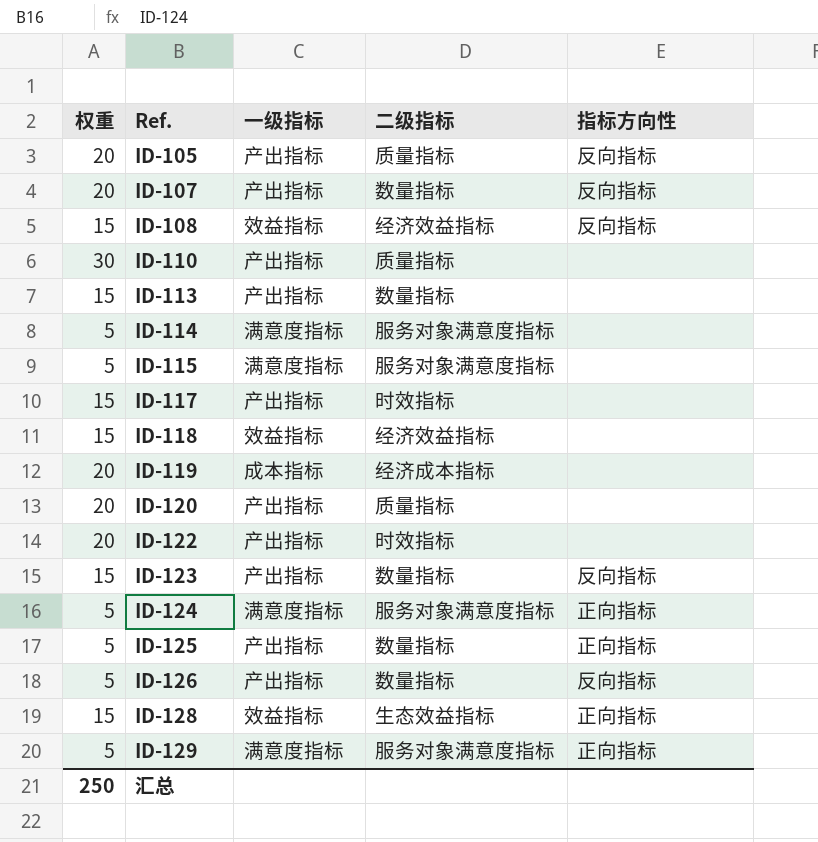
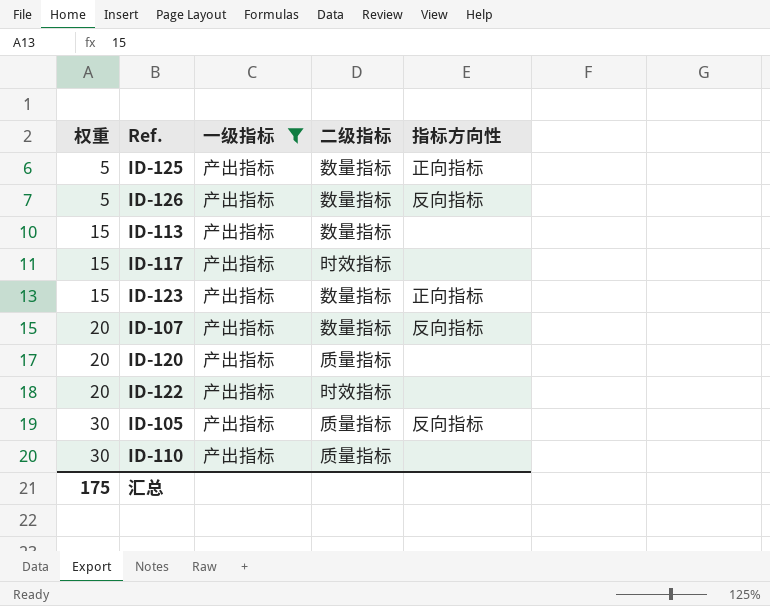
filter: none -> 一级指标 = 产出指标
row order: Ref. ascending -> 权重 ascending
ID-123 | 指标方向性: 反向指标 -> 正向指标
ID-105 | 权重: 20 -> 30
汇总 | 权重: 250 -> 175

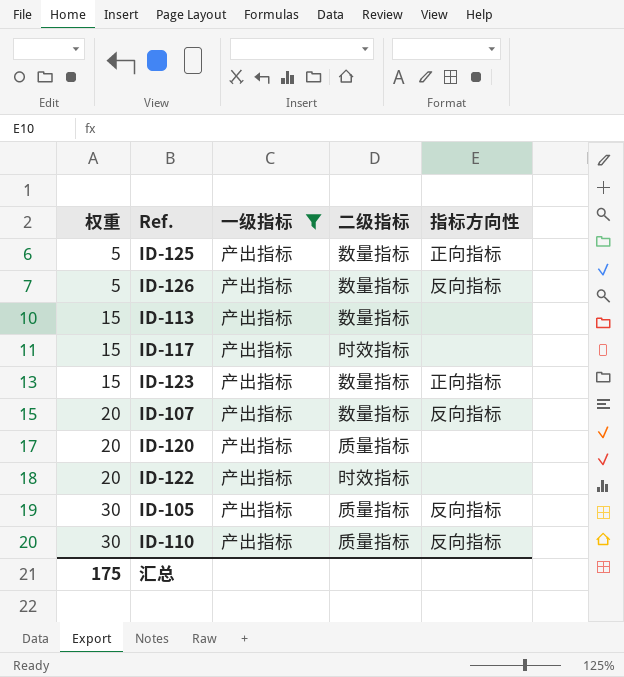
ID-110 | 指标方向性: none -> 反向指标

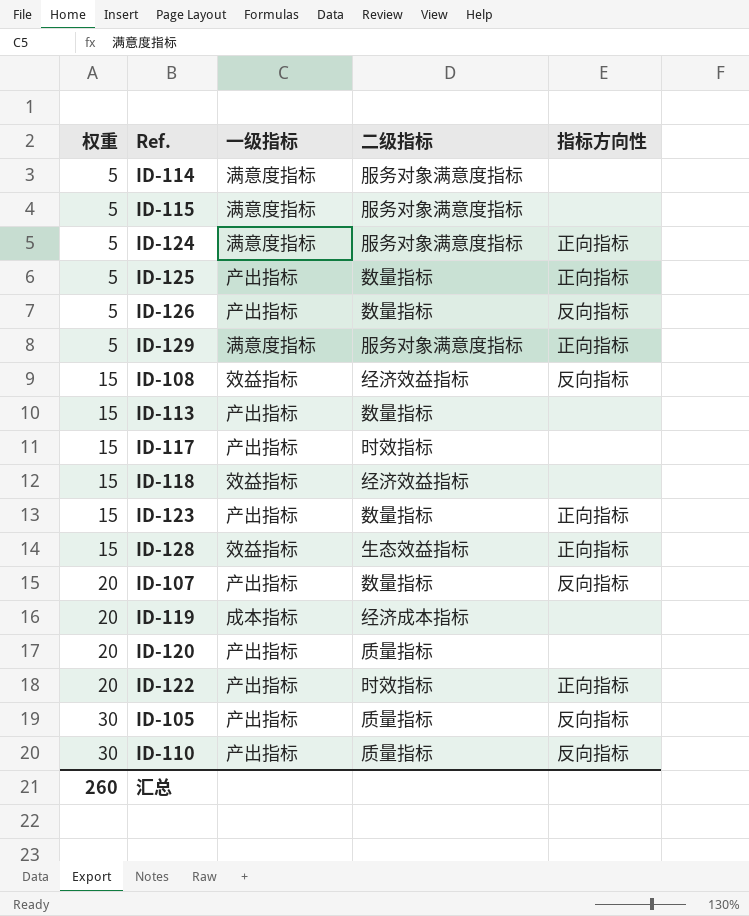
filter: 一级指标 = 产出指标 -> none
ID-122 | 指标方向性: none -> 正向指标
汇总 | 权重: 175 -> 260

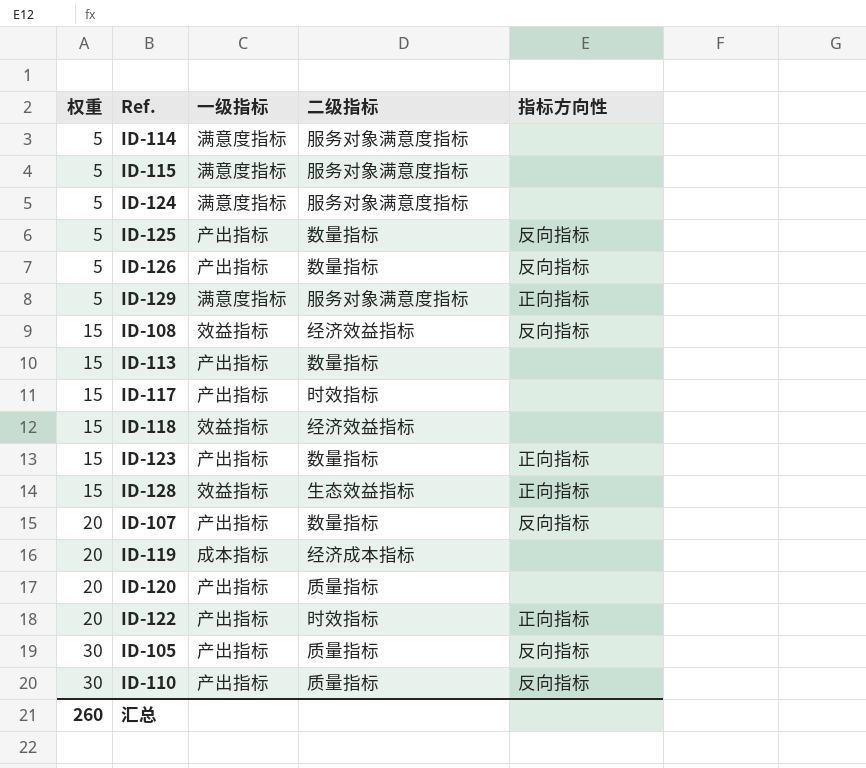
ID-124 | 指标方向性: 正向指标 -> none
ID-125 | 指标方向性: 正向指标 -> 反向指标

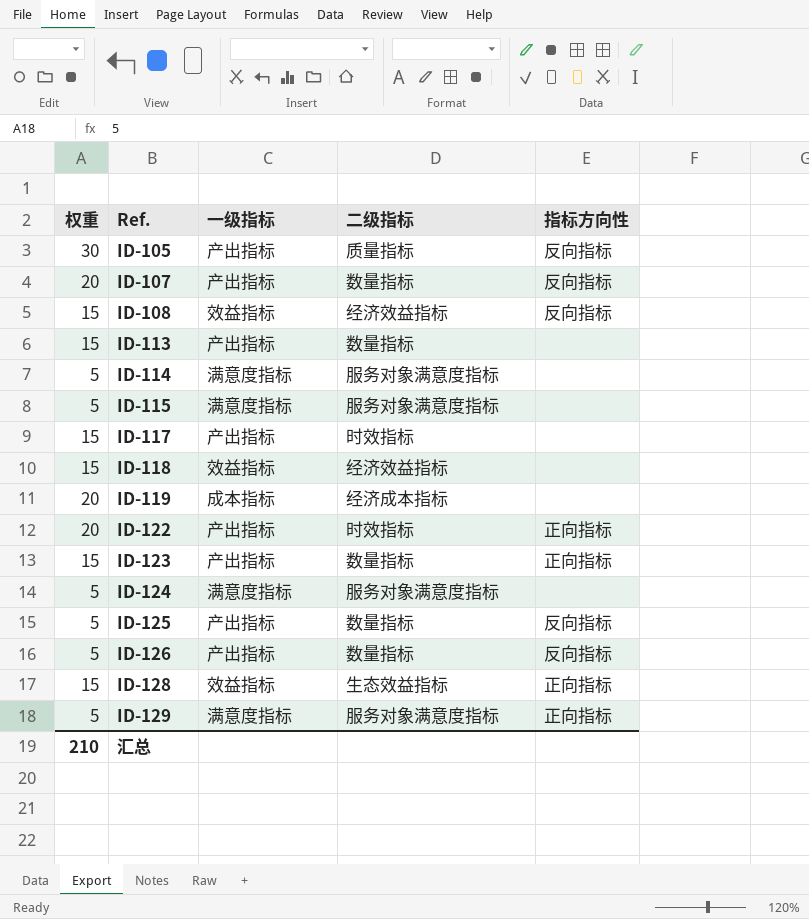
row order: 权重 ascending -> Ref. ascending
row ID-120: 20 | 产出指标 | 质量指标 | none -> none
row ID-110: 30 | 产出指标 | 质量指标 | 反向指标 -> none
汇总 | 权重: 260 -> 210

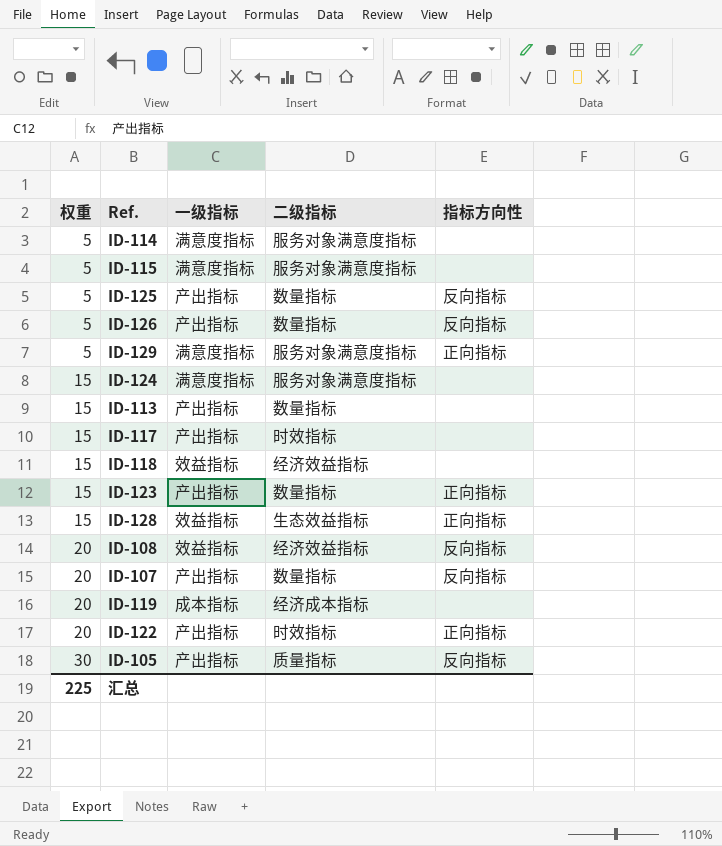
row order: Ref. ascending -> 权重 ascending
ID-124 | 权重: 5 -> 15
ID-108 | 权重: 15 -> 20
汇总 | 权重: 210 -> 225

